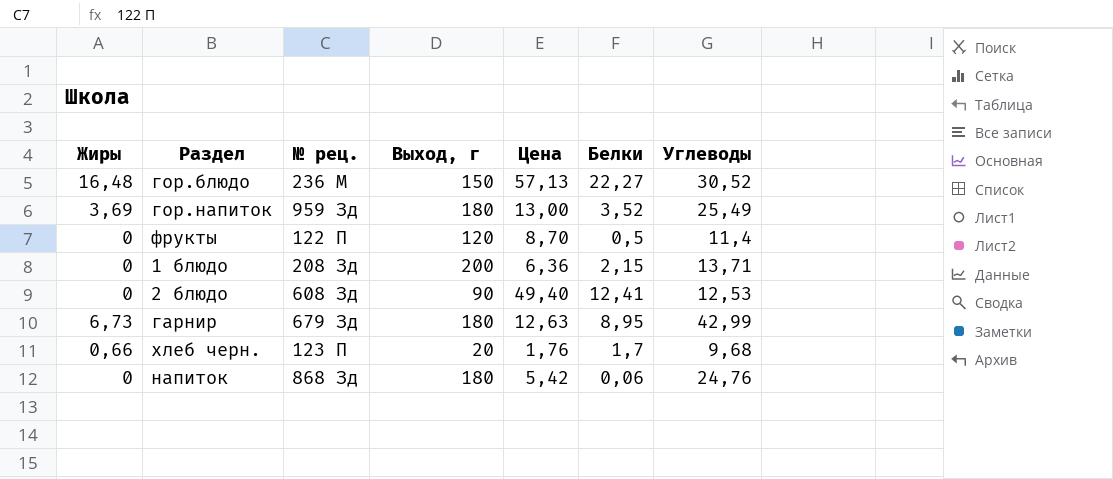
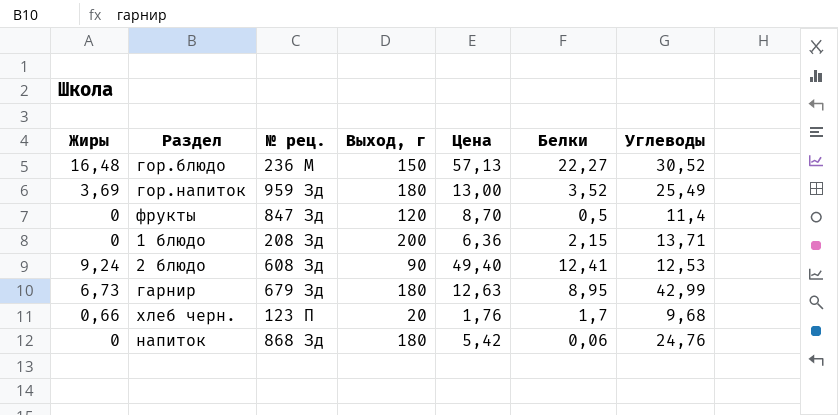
фрукты | № рец.: 122 П -> 847 Зд
2 блюдо | Жиры: 0 -> 9,24

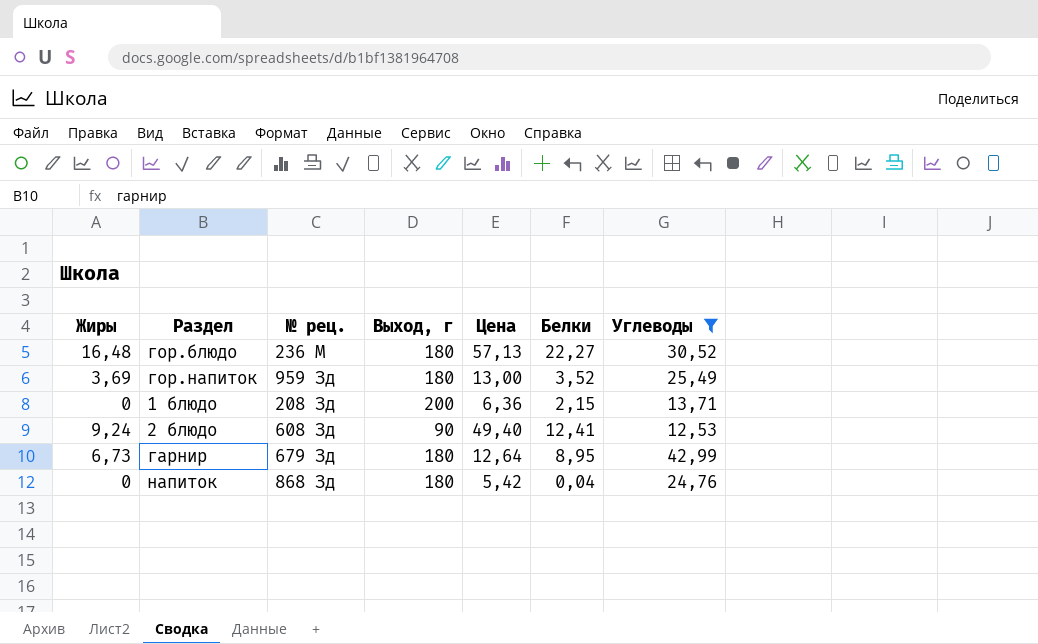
filter: none -> Углеводы >= 12,53
гор.блюдо | Выход, г: 150 -> 180
гарнир | Цена: 12,63 -> 12,64
напиток | Белки: 0,06 -> 0,04

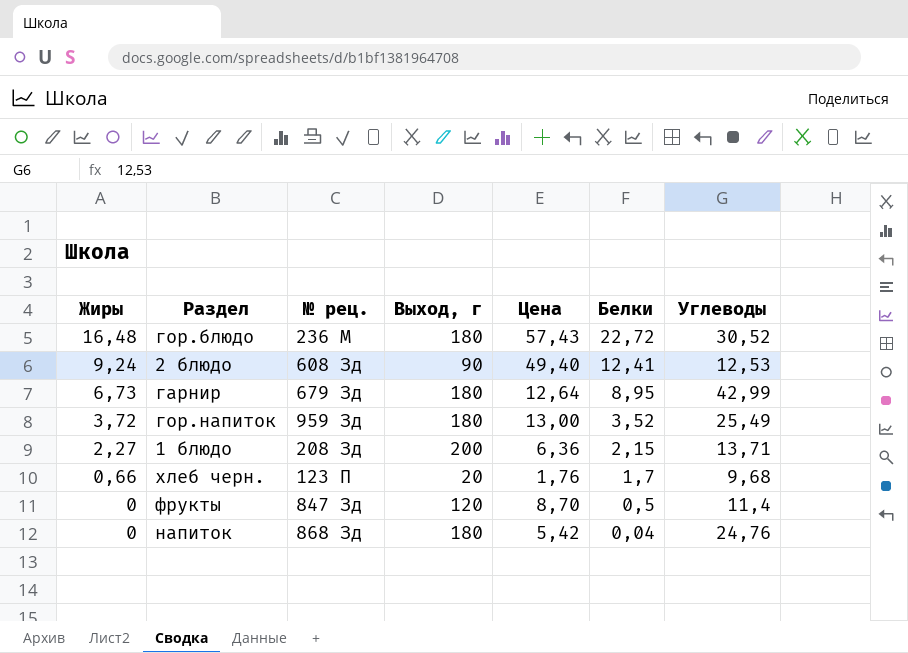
filter: Углеводы >= 12,53 -> none
row order: none -> Жиры descending
гор.блюдо | Цена: 57,13 -> 57,43
гор.блюдо | Белки: 22,27 -> 22,72
гор.напиток | Жиры: 3,69 -> 3,72
1 блюдо | Жиры: 0 -> 2,27

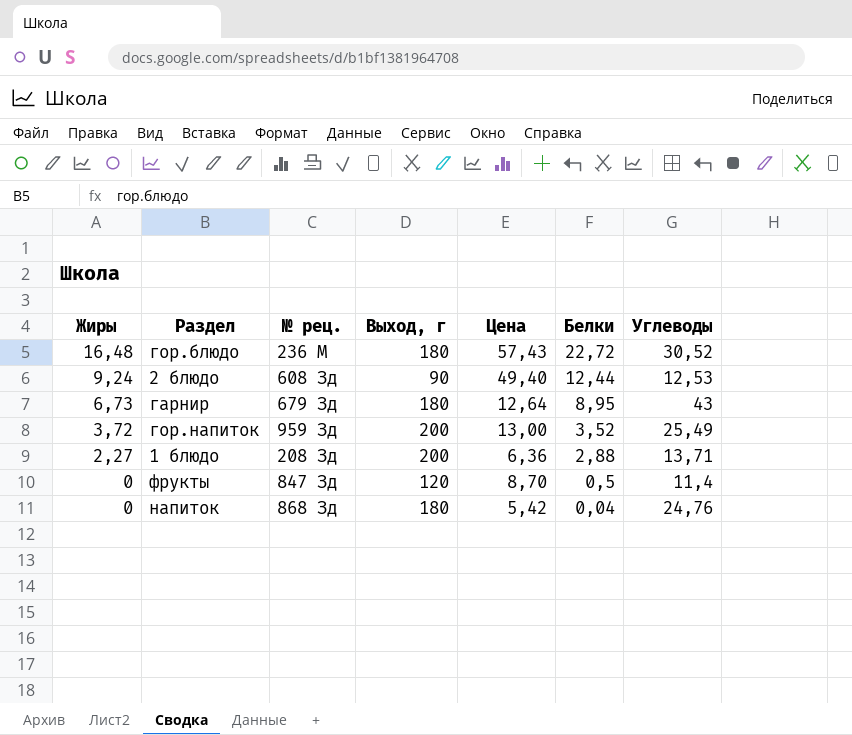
row хлеб черн.: 0,66 | 123 П | 20 | 1,76 | 1,7 | 9,68 -> none
2 блюдо | Белки: 12,41 -> 12,44
гарнир | Углеводы: 42,99 -> 43
гор.напиток | Выход, г: 180 -> 200
1 блюдо | Белки: 2,15 -> 2,88

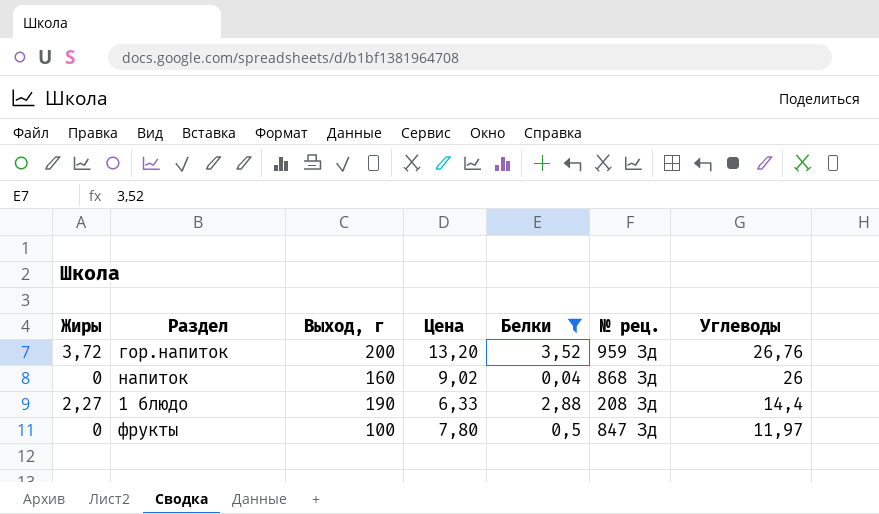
filter: none -> Белки <= 3,52
row order: Жиры descending -> Углеводы descending
column № рец. | position: 3 -> 6
гор.напиток | Цена: 13,00 -> 13,20
гор.напиток | Углеводы: 25,49 -> 26,76
напиток | Выход, г: 180 -> 160
напиток | Цена: 5,42 -> 9,02
напиток | Углеводы: 24,76 -> 26
1 блюдо | Выход, г: 200 -> 190
1 блюдо | Цена: 6,36 -> 6,33
1 блюдо | Углеводы: 13,71 -> 14,4
фрукты | Выход, г: 120 -> 100
фрукты | Цена: 8,70 -> 7,80
фрукты | Углеводы: 11,4 -> 11,97

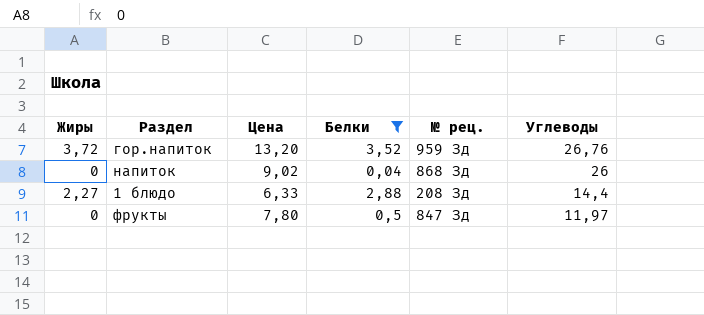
column Выход, г | position: 3 -> none

